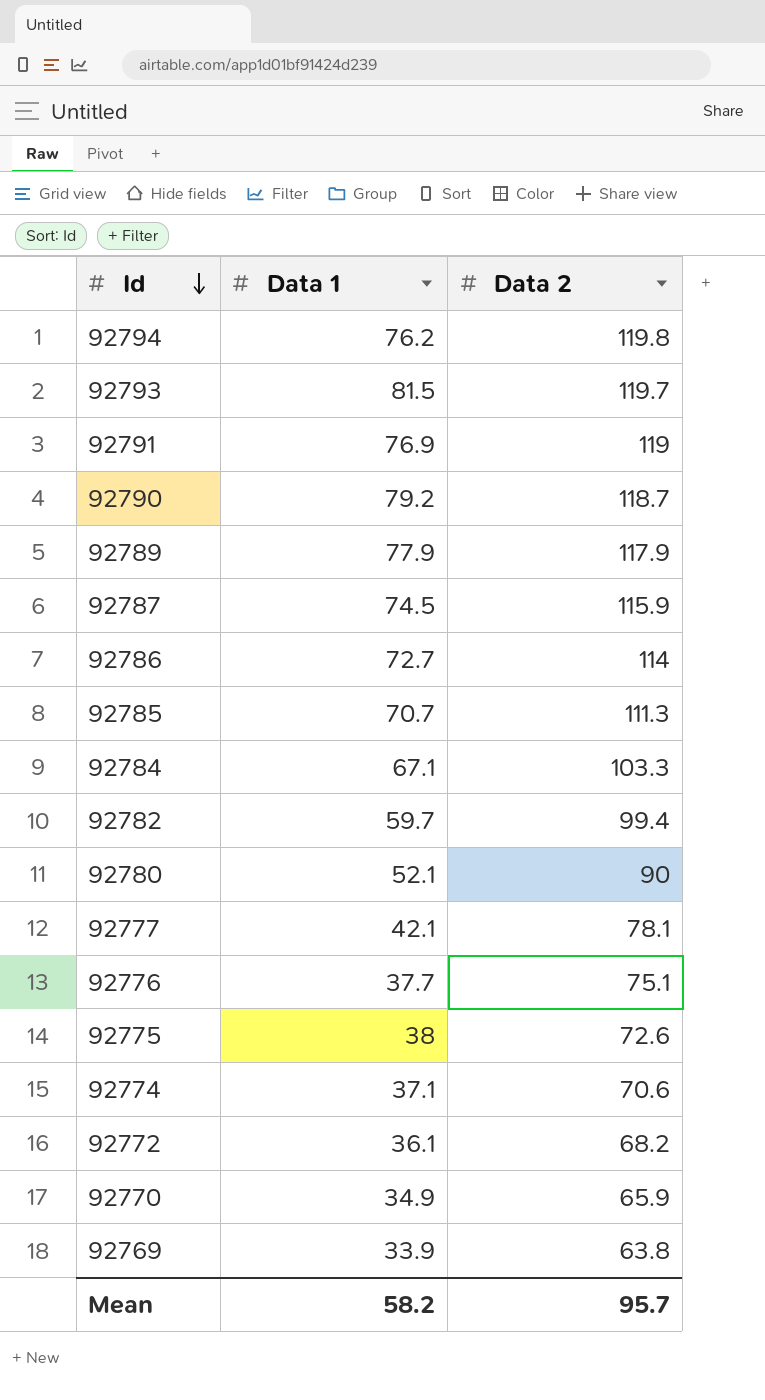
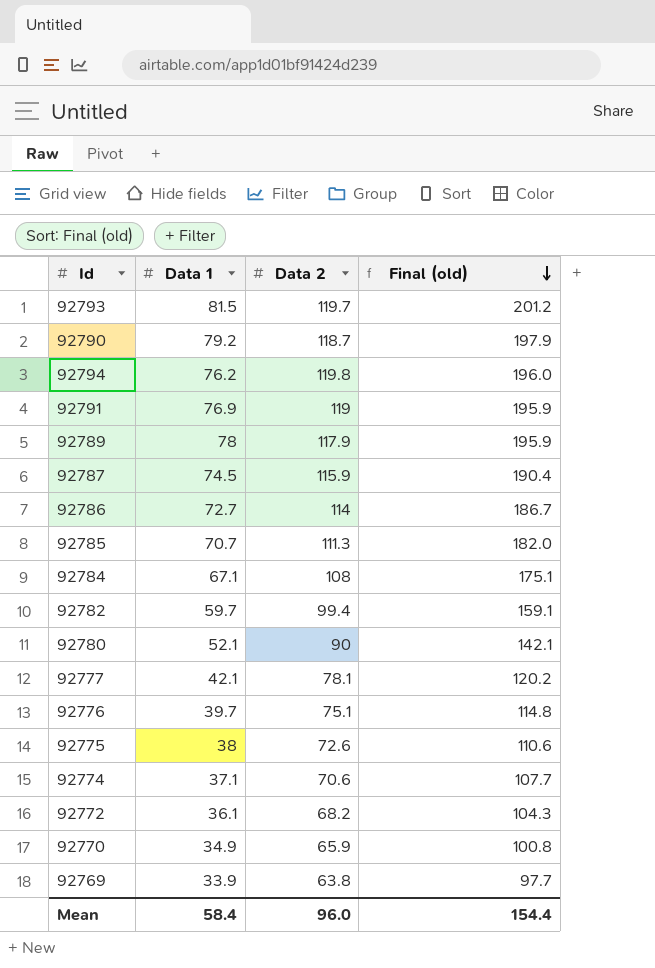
row order: Id descending -> Final (old) descending
column Final (old) | formula: none -> [Data 1] + [Data 2]
92789 | Data 1: 77.9 -> 78
92784 | Data 2: 103.3 -> 108
92776 | Data 1: 37.7 -> 39.7
Mean | Data 1: 58.2 -> 58.4
Mean | Data 2: 95.7 -> 96.0

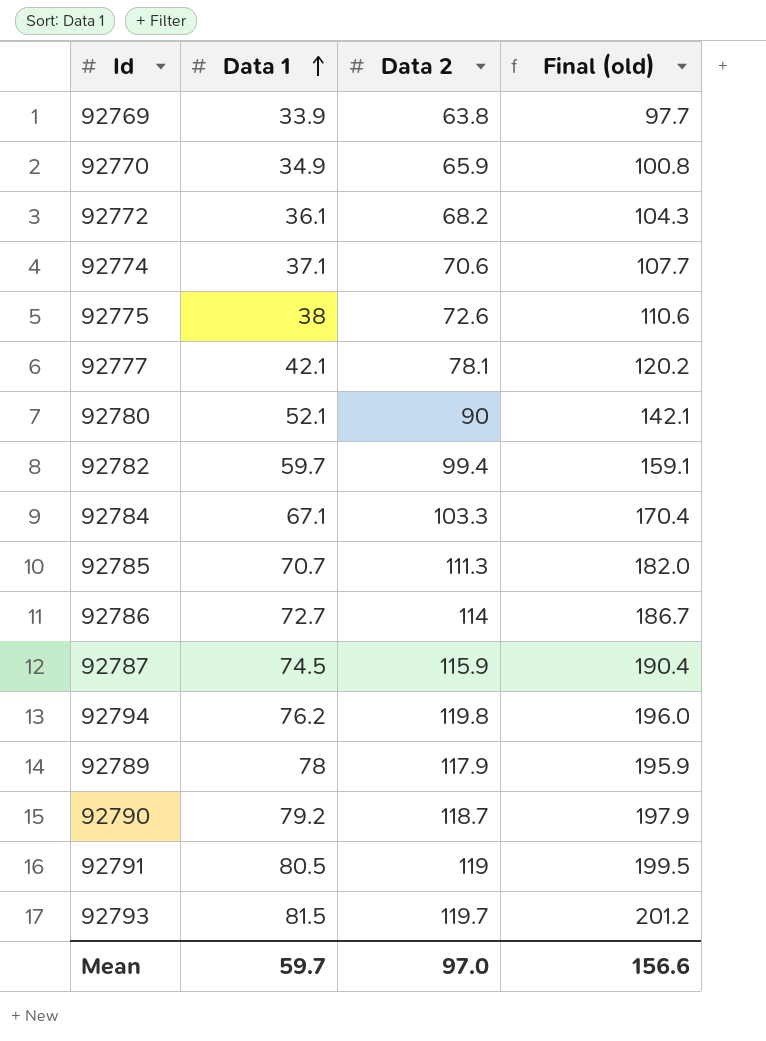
row order: Final (old) descending -> Data 1 ascending
row 92776: 39.7 | 75.1 | 114.8 -> none
92784 | Data 2: 108 -> 103.3
92784 | Final (old): 175.1 -> 170.4
92791 | Data 1: 76.9 -> 80.5
92791 | Final (old): 195.9 -> 199.5
Mean | Data 1: 58.4 -> 59.7
Mean | Data 2: 96.0 -> 97.0
Mean | Final (old): 154.4 -> 156.6

